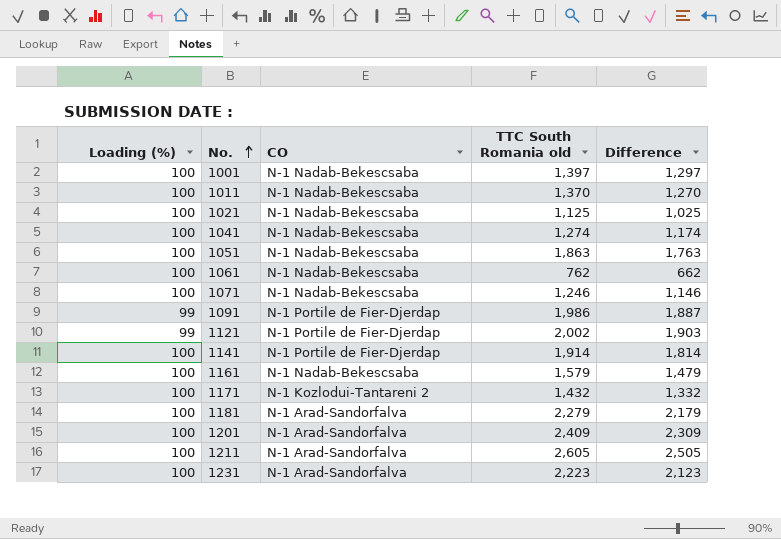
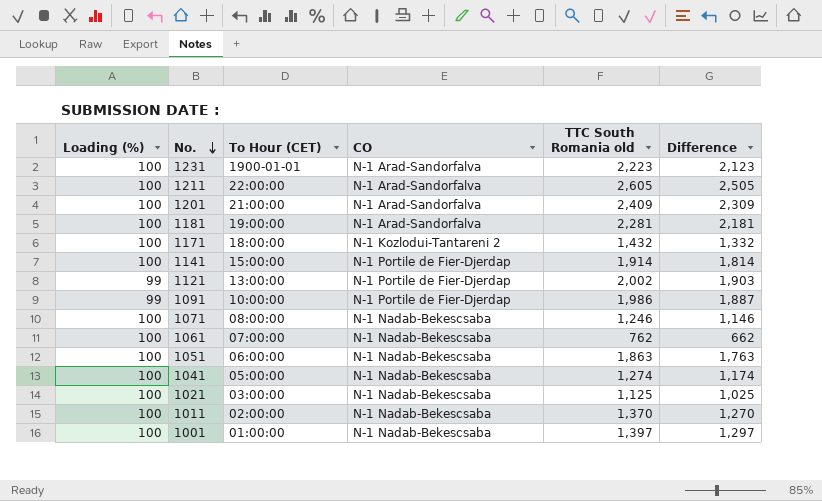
row order: No. ascending -> No. descending
column To Hour (CET) | position: none -> 3
row 1161: 100 | N-1 Nadab-Bekescsaba | 1,579 | 1,479 -> none
1181 | TTC South Romania old: 2,279 -> 2,281
1181 | Difference: 2,179 -> 2,181

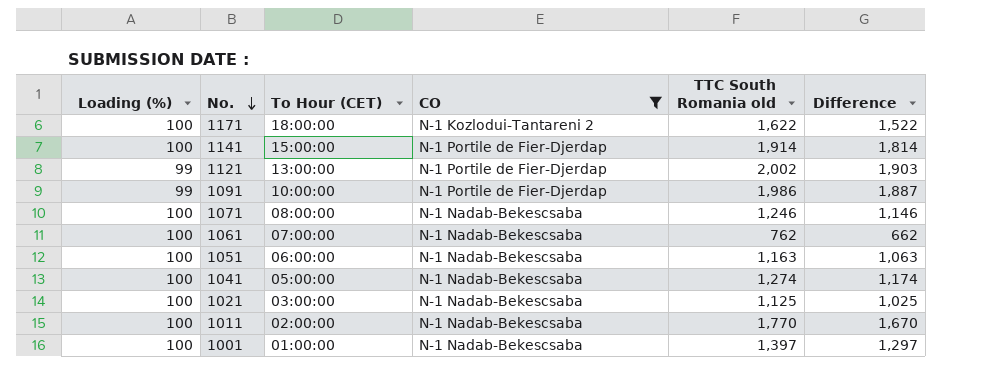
filter: none -> CO != N-1 Arad-Sandorfalva
1171 | TTC South Romania old: 1,432 -> 1,622
1171 | Difference: 1,332 -> 1,522
1051 | TTC South Romania old: 1,863 -> 1,163
1051 | Difference: 1,763 -> 1,063
1011 | TTC South Romania old: 1,370 -> 1,770
1011 | Difference: 1,270 -> 1,670

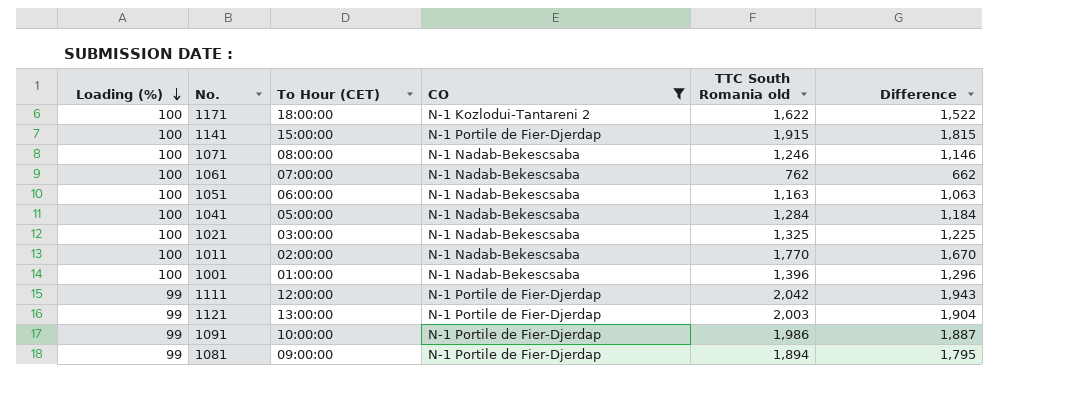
row order: No. descending -> Loading (%) descending
1141 | TTC South Romania old: 1,914 -> 1,915
1141 | Difference: 1,814 -> 1,815
1041 | TTC South Romania old: 1,274 -> 1,284
1041 | Difference: 1,174 -> 1,184
1021 | TTC South Romania old: 1,125 -> 1,325
1021 | Difference: 1,025 -> 1,225
1001 | TTC South Romania old: 1,397 -> 1,396
1001 | Difference: 1,297 -> 1,296
row 1111: none -> 99 | 12:00:00 | N-1 Portile de Fier-Djerdap | 2,042 | 1,943
1121 | TTC South Romania old: 2,002 -> 2,003
1121 | Difference: 1,903 -> 1,904
row 1081: none -> 99 | 09:00:00 | N-1 Portile de Fier-Djerdap | 1,894 | 1,795

